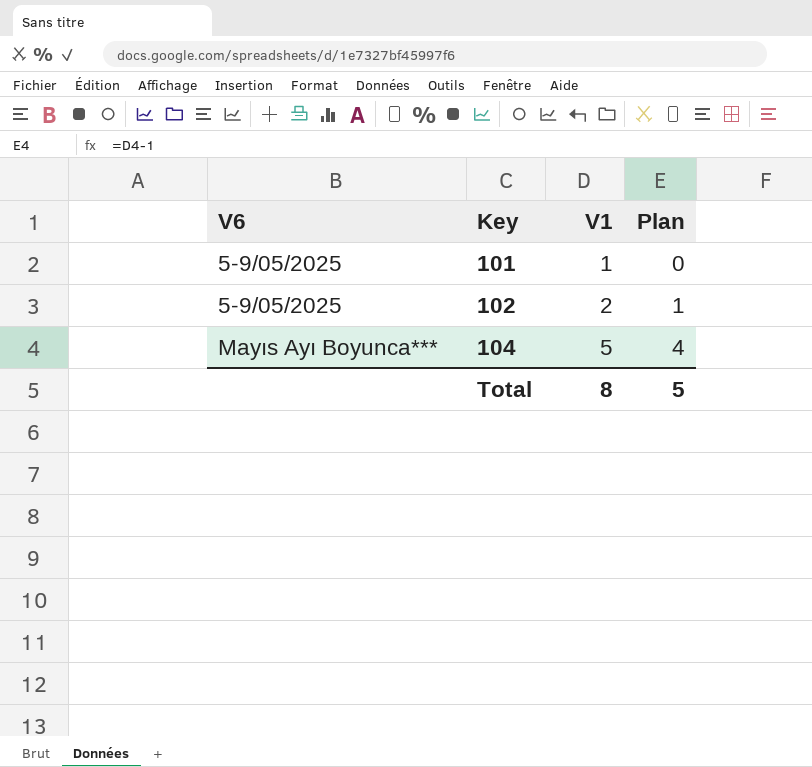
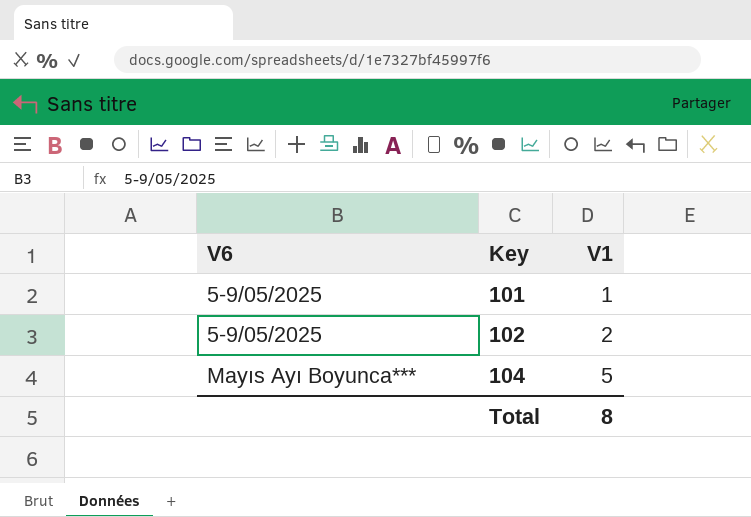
column Plan | formula: [V1] - 1 -> none

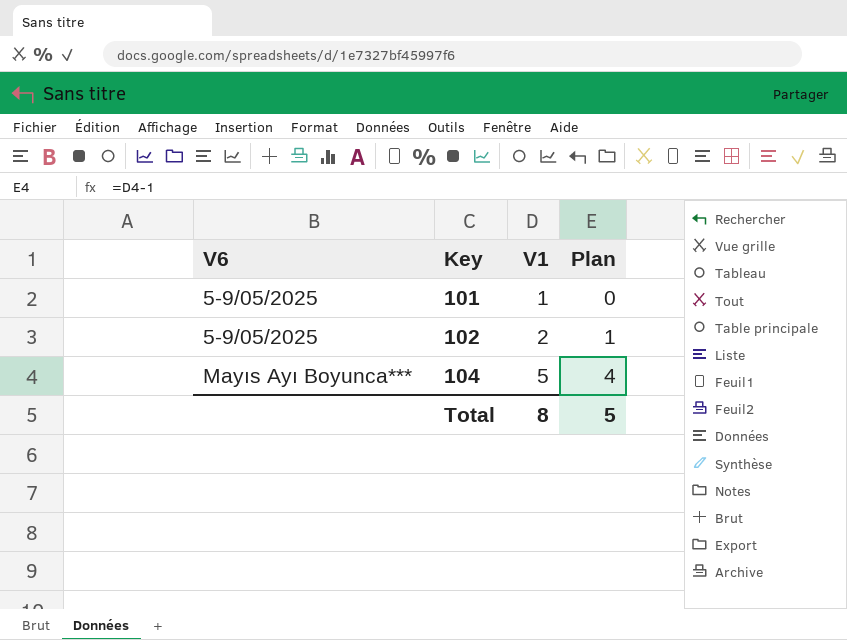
column Plan | formula: none -> [V1] - 1

